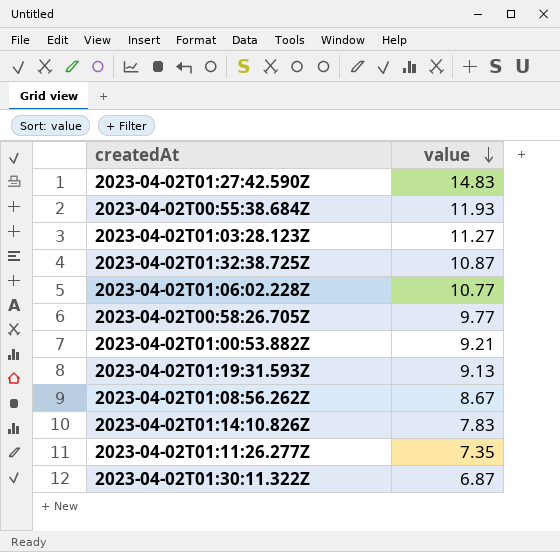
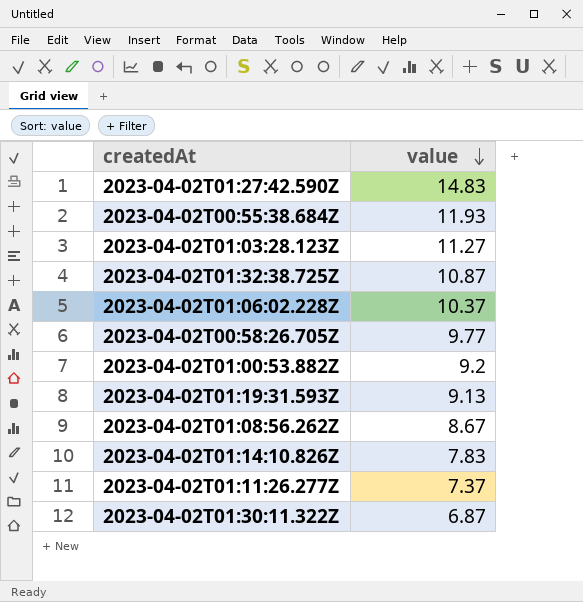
2023-04-02T01:06:02.228Z | value: 10.77 -> 10.37
2023-04-02T01:00:53.882Z | value: 9.21 -> 9.2
2023-04-02T01:11:26.277Z | value: 7.35 -> 7.37

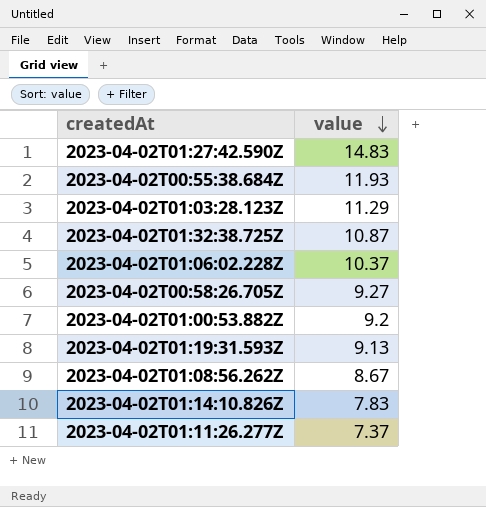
row 2023-04-02T01:30:11.322Z: 6.87 -> none
2023-04-02T01:03:28.123Z | value: 11.27 -> 11.29
2023-04-02T00:58:26.705Z | value: 9.77 -> 9.27

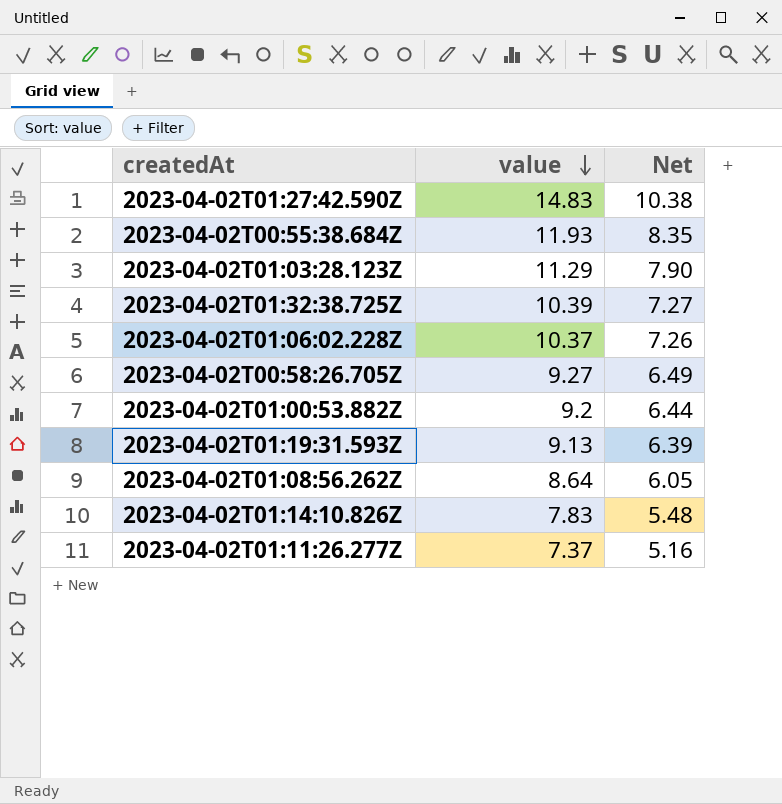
column Net | formula: none -> [value] * 0.7
2023-04-02T01:32:38.725Z | value: 10.87 -> 10.39
2023-04-02T01:08:56.262Z | value: 8.67 -> 8.64

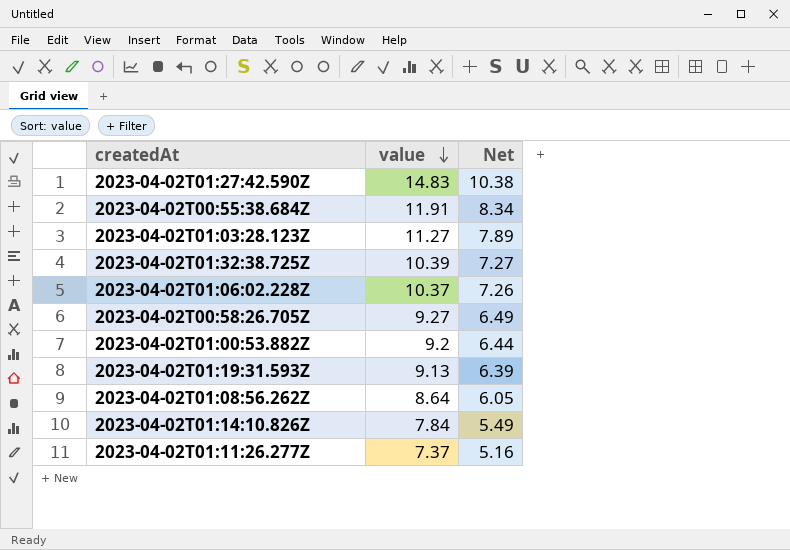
2023-04-02T00:55:38.684Z | value: 11.93 -> 11.91
2023-04-02T00:55:38.684Z | Net: 8.35 -> 8.34
2023-04-02T01:03:28.123Z | value: 11.29 -> 11.27
2023-04-02T01:03:28.123Z | Net: 7.90 -> 7.89
2023-04-02T01:14:10.826Z | value: 7.83 -> 7.84
2023-04-02T01:14:10.826Z | Net: 5.48 -> 5.49

